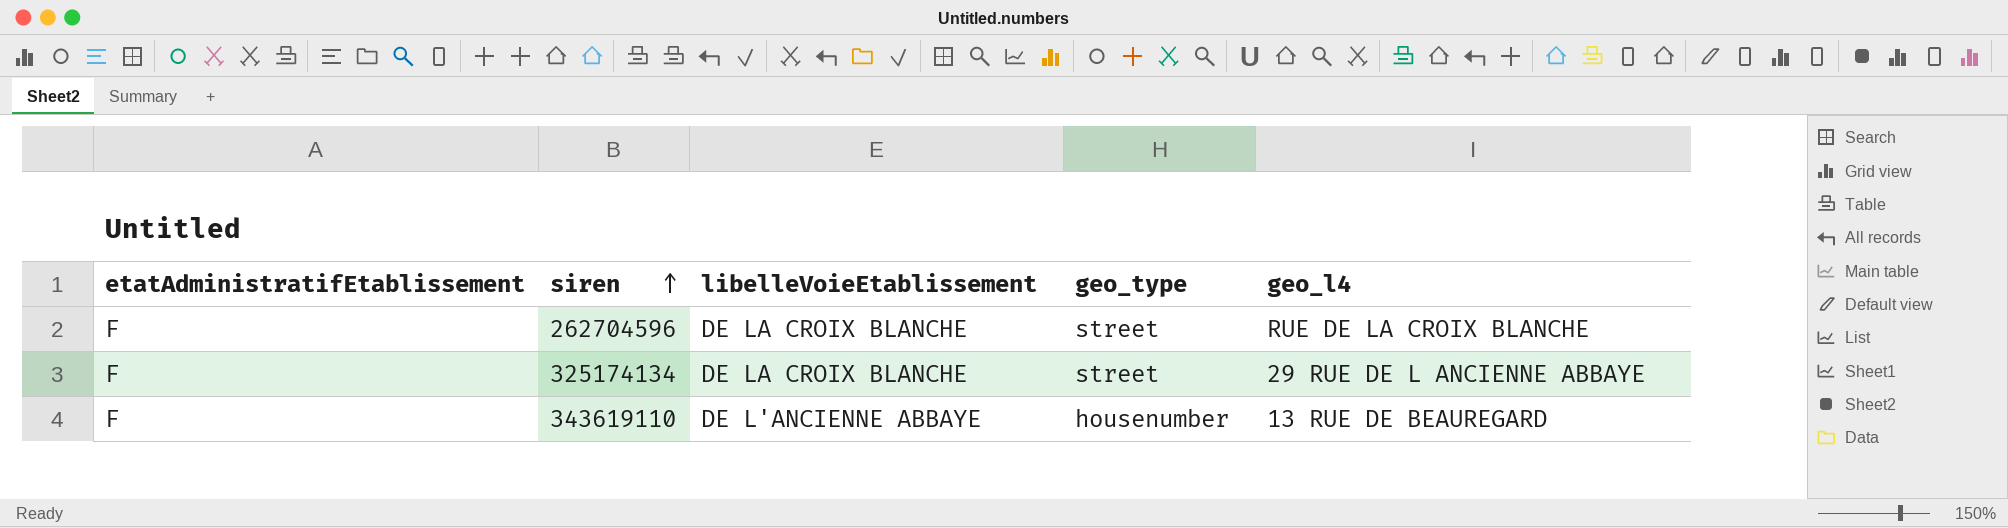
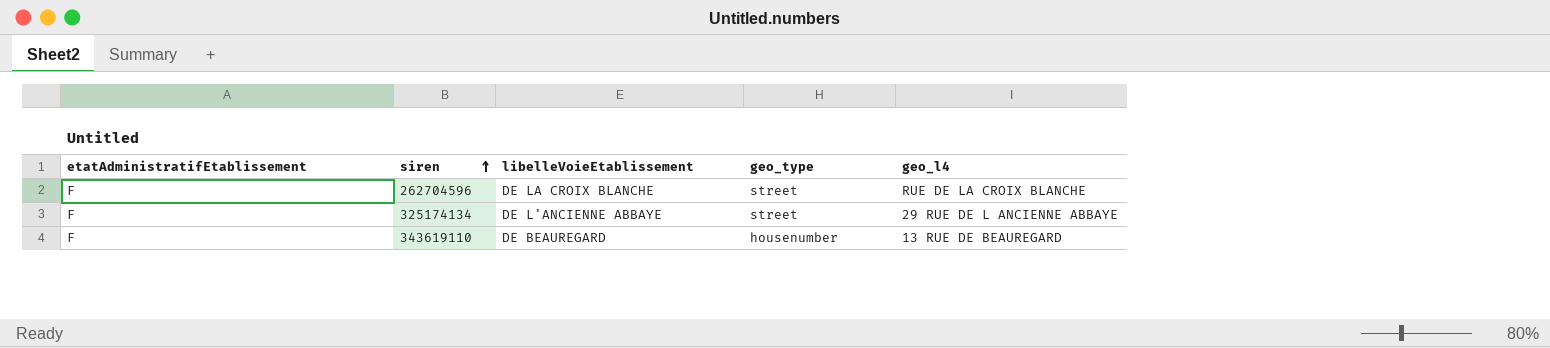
325174134 | libelleVoieEtablissement: DE LA CROIX BLANCHE -> DE L'ANCIENNE ABBAYE
343619110 | libelleVoieEtablissement: DE L'ANCIENNE ABBAYE -> DE BEAUREGARD

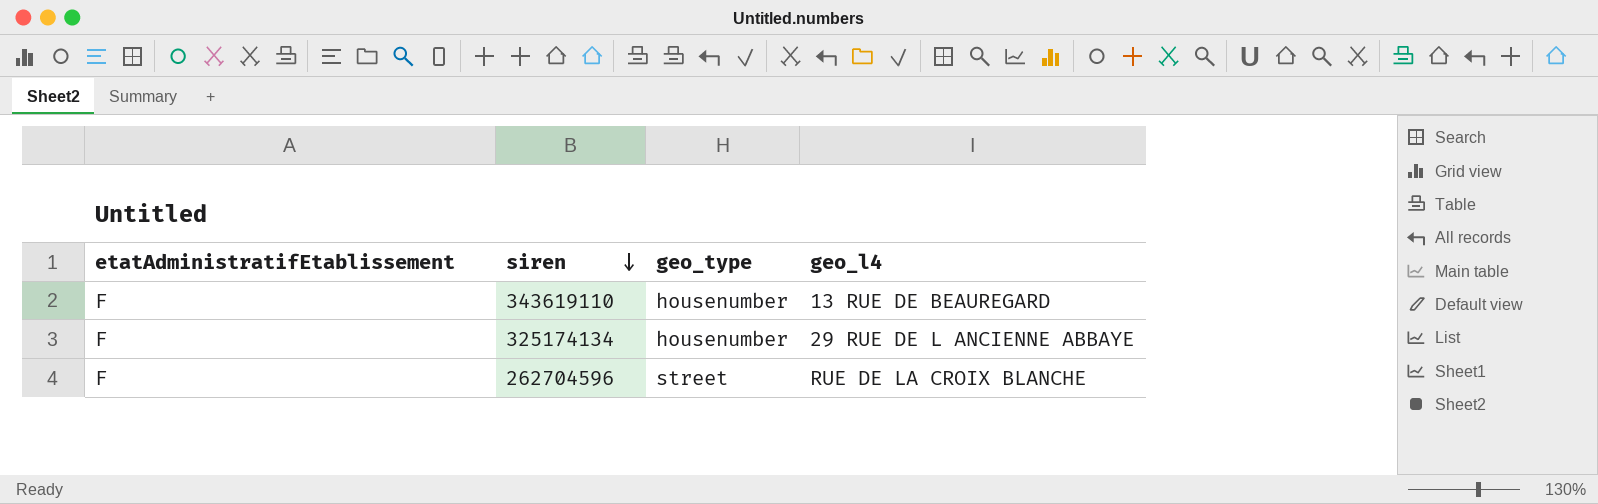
row order: siren ascending -> siren descending
column libelleVoieEtablissement | position: 3 -> none
325174134 | geo_type: street -> housenumber

